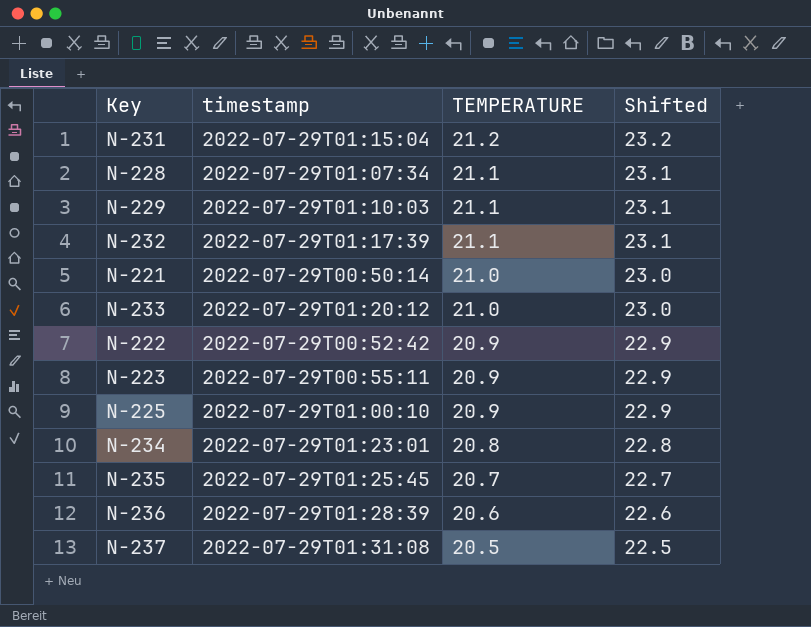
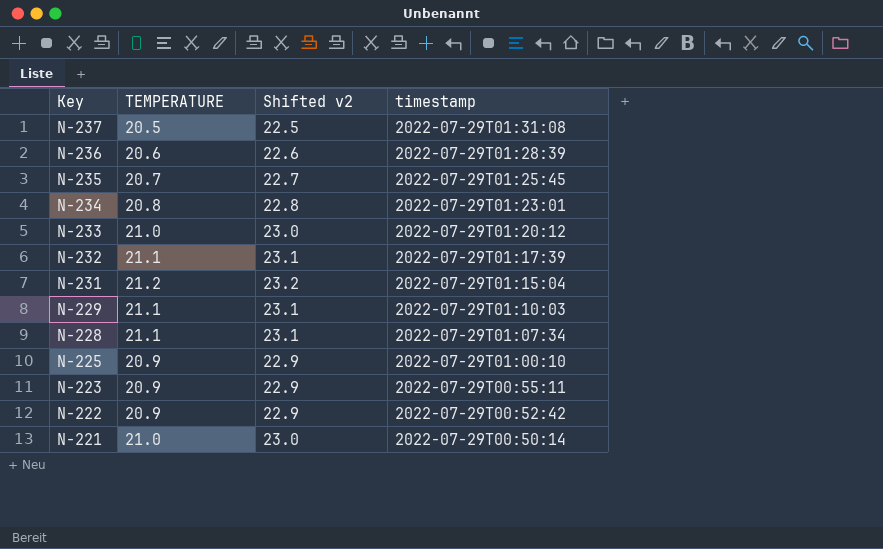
row order: TEMPERATURE descending -> Key descending
column name: Shifted -> Shifted v2
column timestamp | position: 2 -> 4

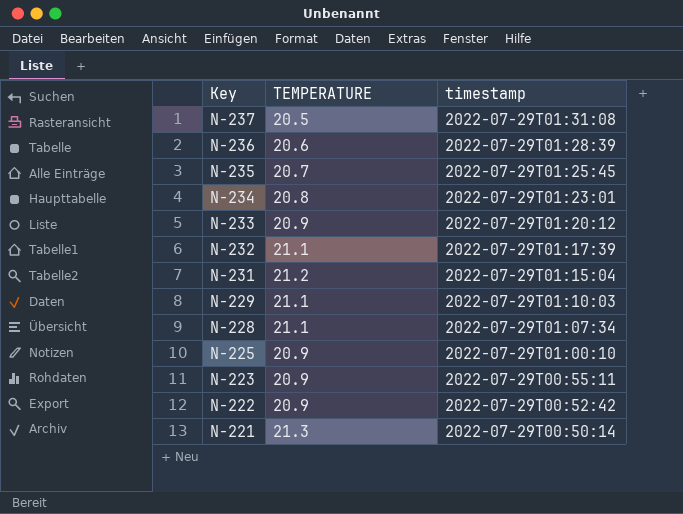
column Shifted v2 | formula: [TEMPERATURE] + 2 -> none
N-233 | TEMPERATURE: 21.0 -> 20.9
N-221 | TEMPERATURE: 21.0 -> 21.3

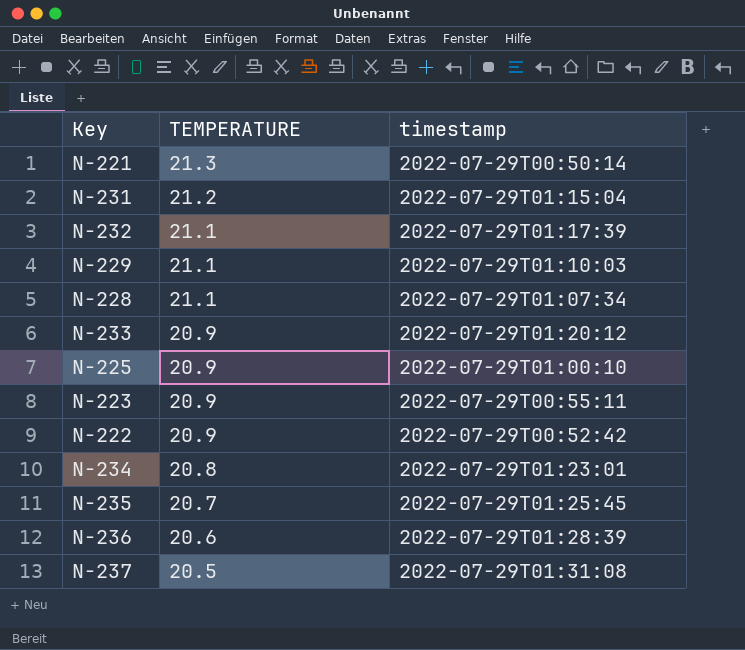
row order: Key descending -> TEMPERATURE descending

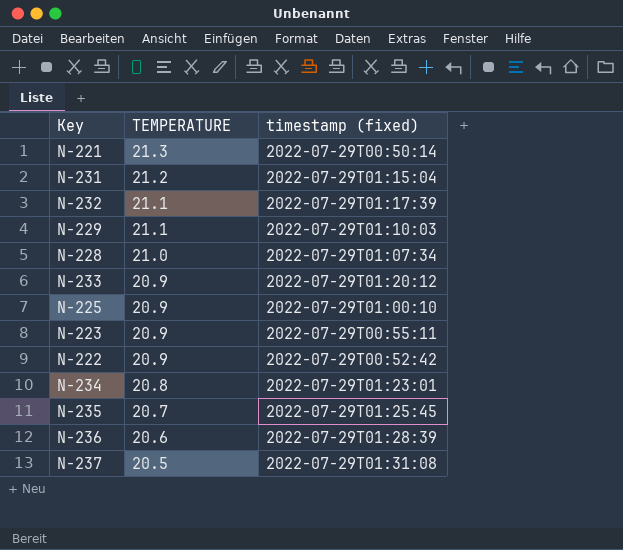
column name: timestamp -> timestamp (fixed)
N-228 | TEMPERATURE: 21.1 -> 21.0

